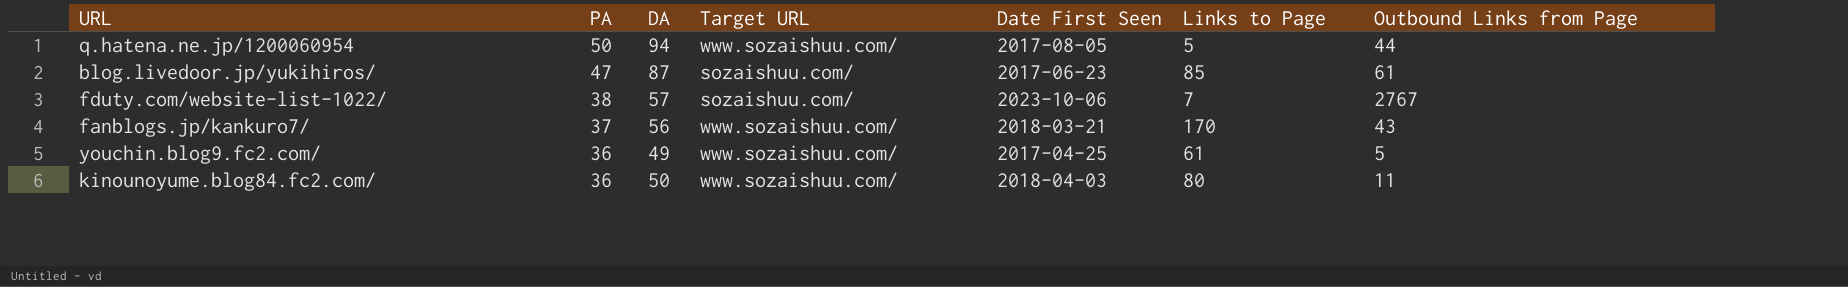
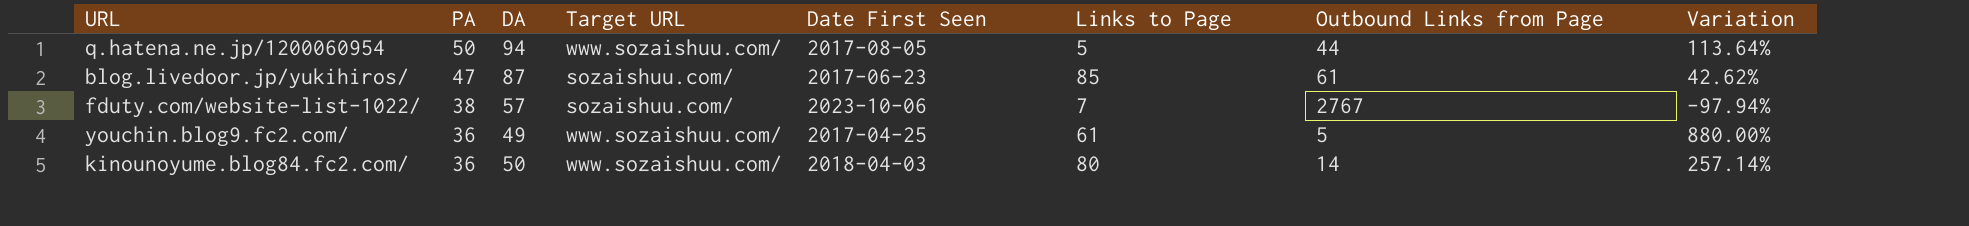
column Variation | formula: none -> ([DA] - [Outbound Links from Page]) / [Outbound Links from Page]
row fanblogs.jp/kankuro7/: 37 | 56 | www.sozaishuu.com/ | 2018-03-21 | 170 | 43 -> none
kinounoyume.blog84.fc2.com/ | Outbound Links from Page: 11 -> 14

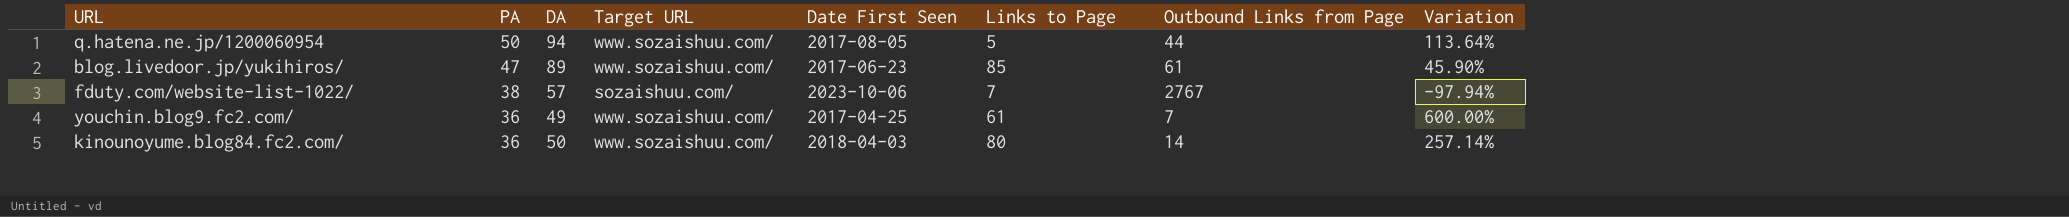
blog.livedoor.jp/yukihiros/ | DA: 87 -> 89
blog.livedoor.jp/yukihiros/ | Target URL: sozaishuu.com/ -> www.sozaishuu.com/
blog.livedoor.jp/yukihiros/ | Variation: 42.62% -> 45.90%
youchin.blog9.fc2.com/ | Outbound Links from Page: 5 -> 7
youchin.blog9.fc2.com/ | Variation: 880.00% -> 600.00%

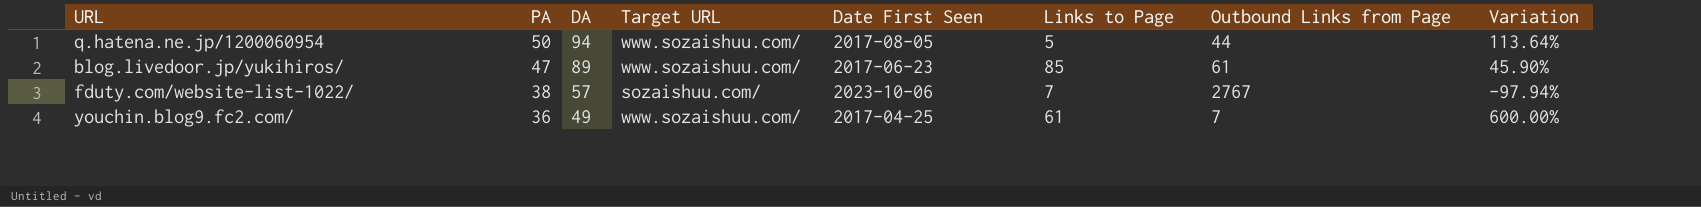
row kinounoyume.blog84.fc2.com/: 36 | 50 | www.sozaishuu.com/ | 2018-04-03 | 80 | 14 | 257.14% -> none

